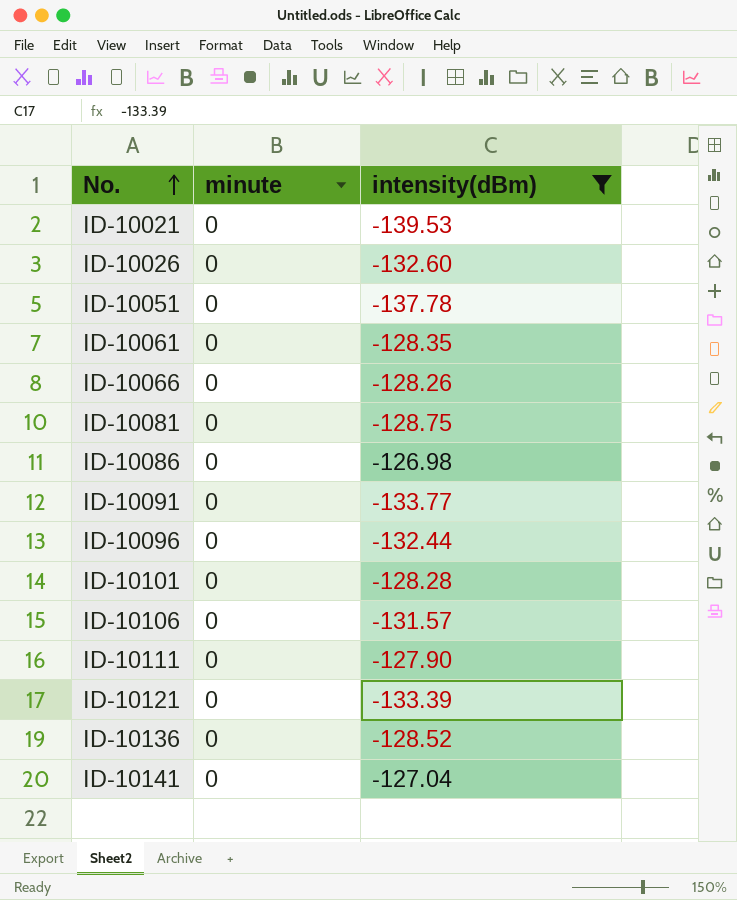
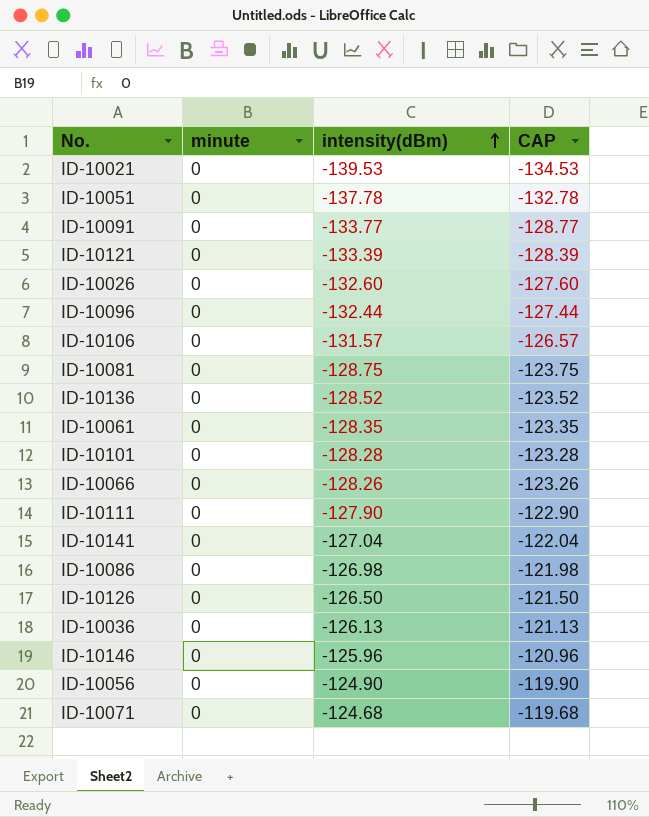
filter: intensity(dBm) <= -126.98 -> none
row order: No. ascending -> intensity(dBm) ascending
column CAP | formula: none -> [intensity(dBm)] + 5

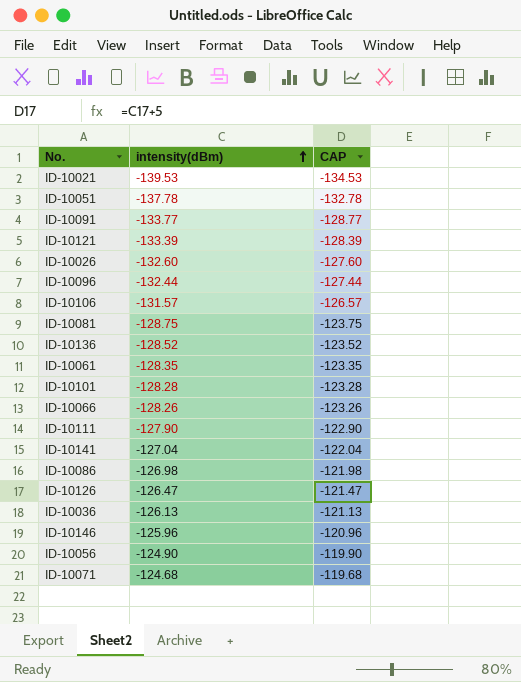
column minute | position: 2 -> none
ID-10126 | intensity(dBm): -126.50 -> -126.47
ID-10126 | CAP: -121.50 -> -121.47

